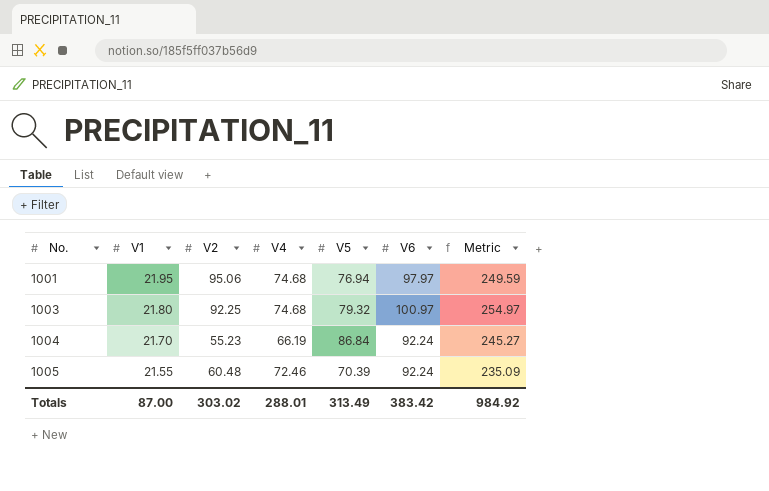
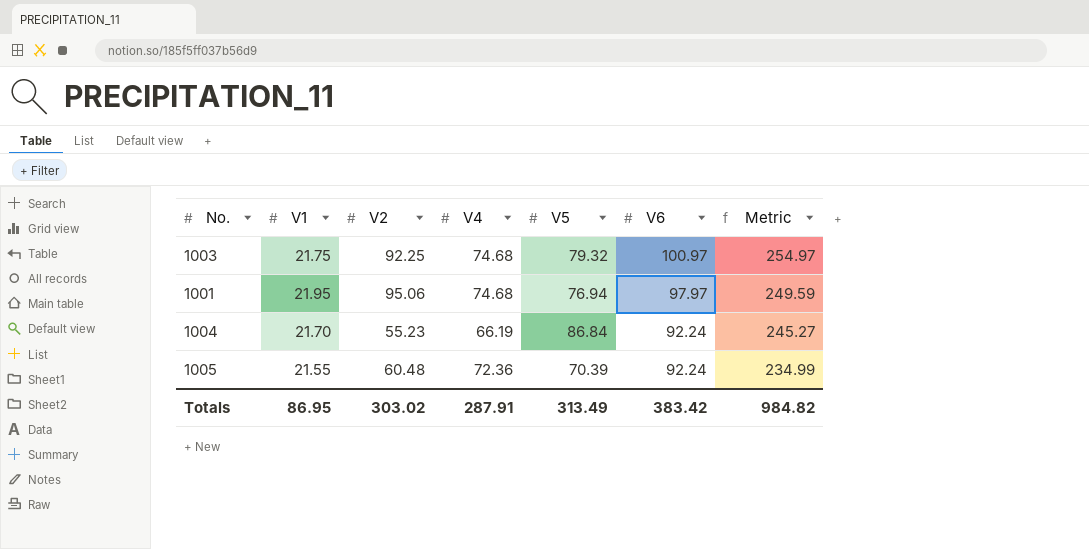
row order: No. ascending -> V6 descending
1003 | V1: 21.80 -> 21.75
1005 | V4: 72.46 -> 72.36
1005 | Metric: 235.09 -> 234.99
Totals | V1: 87.00 -> 86.95
Totals | V4: 288.01 -> 287.91
Totals | Metric: 984.92 -> 984.82

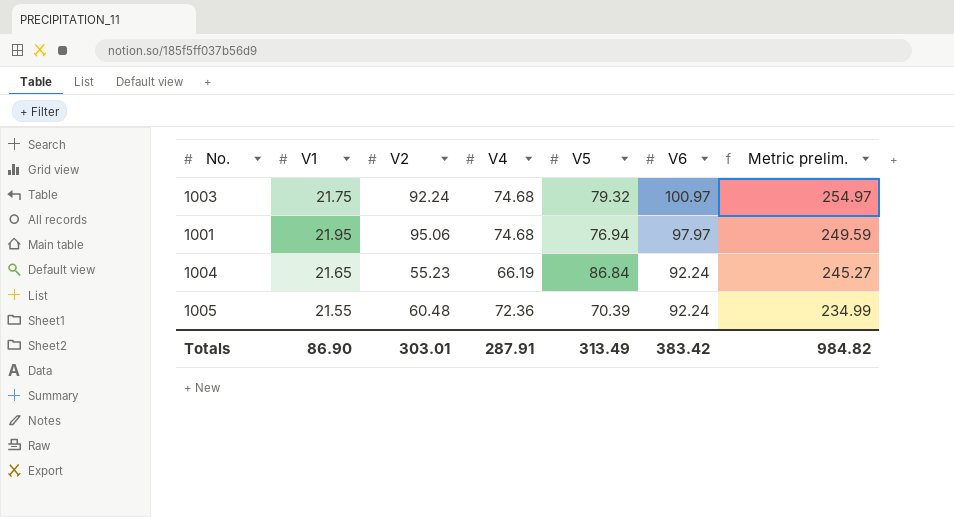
column name: Metric -> Metric prelim.
1003 | V2: 92.25 -> 92.24
1004 | V1: 21.70 -> 21.65
Totals | V1: 86.95 -> 86.90
Totals | V2: 303.02 -> 303.01

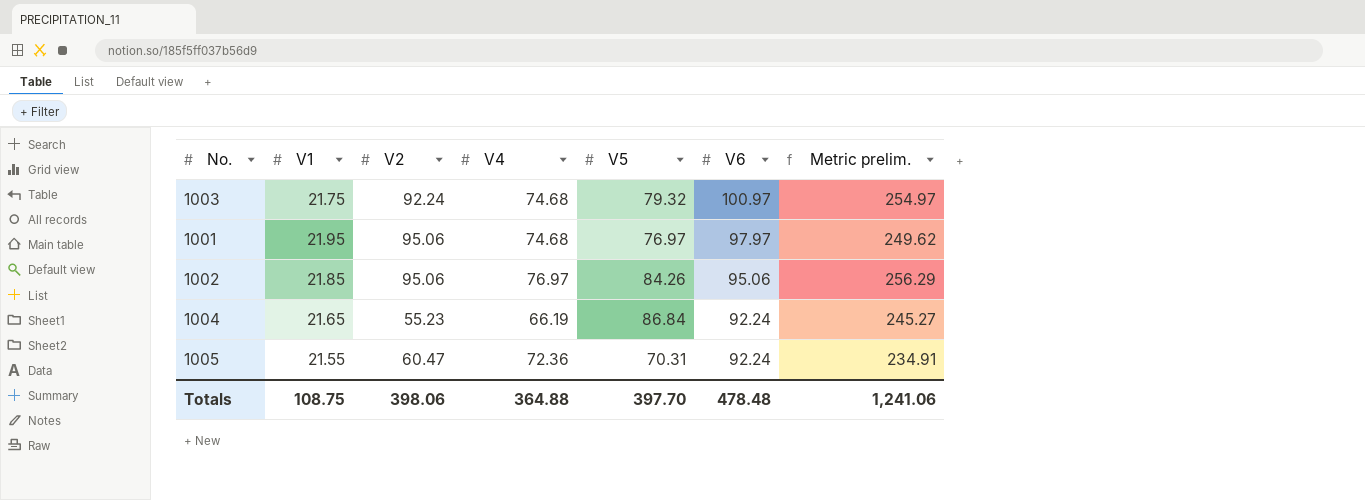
1001 | V5: 76.94 -> 76.97
1001 | Metric prelim.: 249.59 -> 249.62
row 1002: none -> 21.85 | 95.06 | 76.97 | 84.26 | 95.06 | 256.29
1005 | V2: 60.48 -> 60.47
1005 | V5: 70.39 -> 70.31
1005 | Metric prelim.: 234.99 -> 234.91
Totals | V1: 86.90 -> 108.75
Totals | V2: 303.01 -> 398.06
Totals | V4: 287.91 -> 364.88
Totals | V5: 313.49 -> 397.70
Totals | V6: 383.42 -> 478.48
Totals | Metric prelim.: 984.82 -> 1,241.06

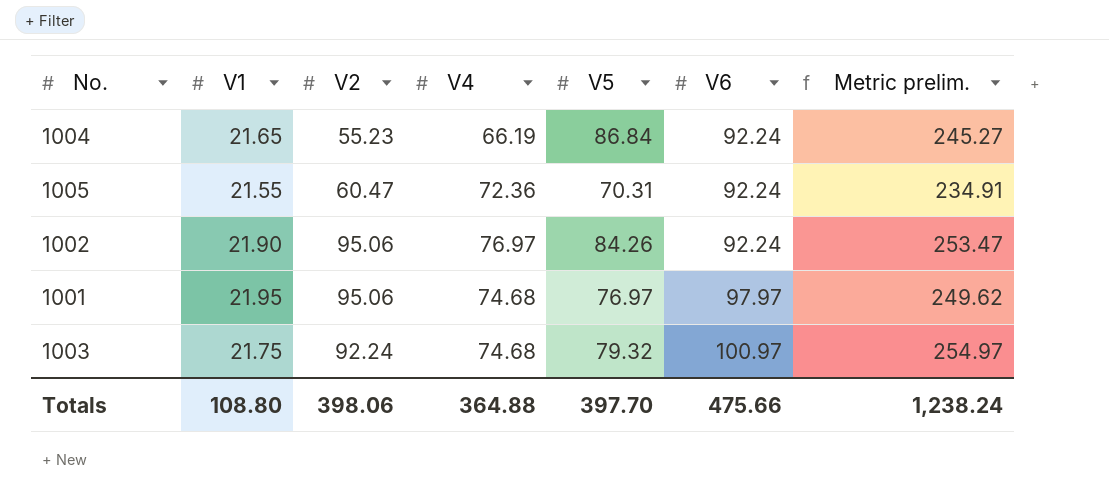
row order: V6 descending -> V6 ascending
1002 | V1: 21.85 -> 21.90
1002 | V6: 95.06 -> 92.24
1002 | Metric prelim.: 256.29 -> 253.47
Totals | V1: 108.75 -> 108.80
Totals | V6: 478.48 -> 475.66
Totals | Metric prelim.: 1,241.06 -> 1,238.24

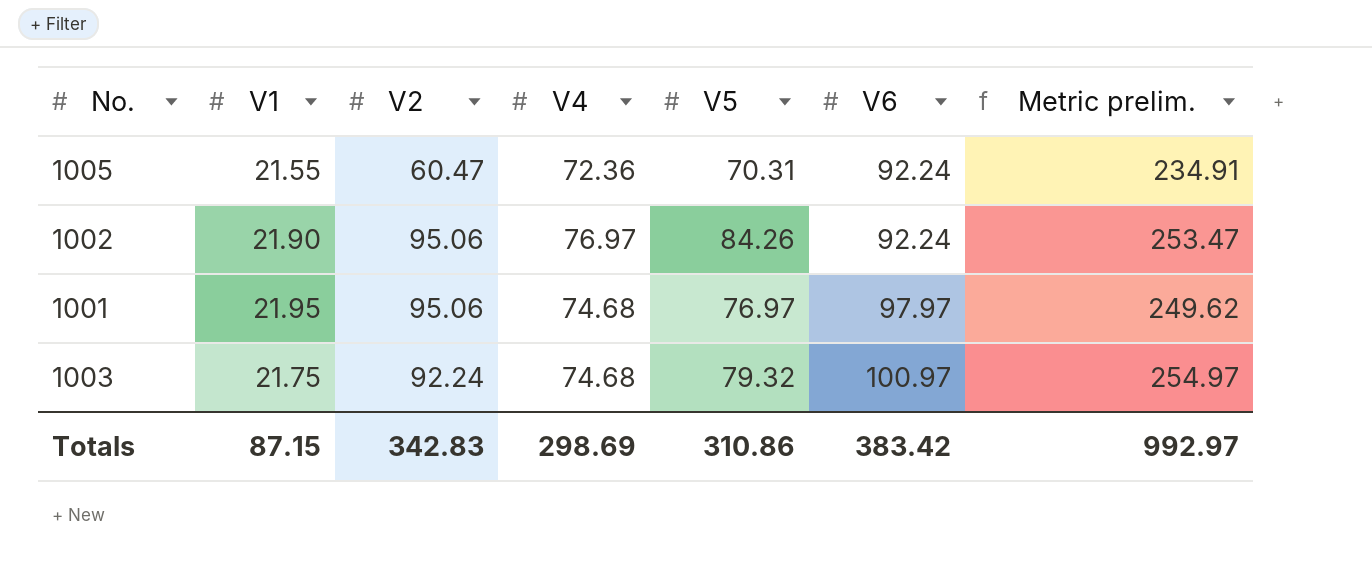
row 1004: 21.65 | 55.23 | 66.19 | 86.84 | 92.24 | 245.27 -> none
Totals | V1: 108.80 -> 87.15
Totals | V2: 398.06 -> 342.83
Totals | V4: 364.88 -> 298.69
Totals | V5: 397.70 -> 310.86
Totals | V6: 475.66 -> 383.42
Totals | Metric prelim.: 1,238.24 -> 992.97

